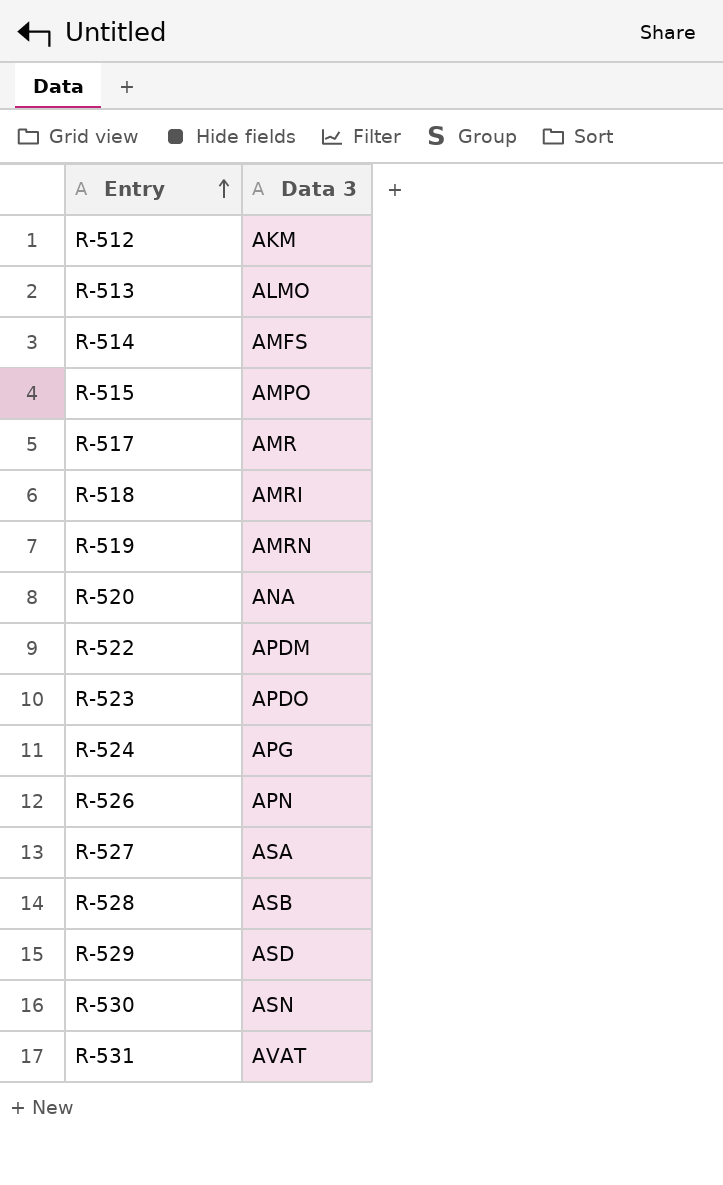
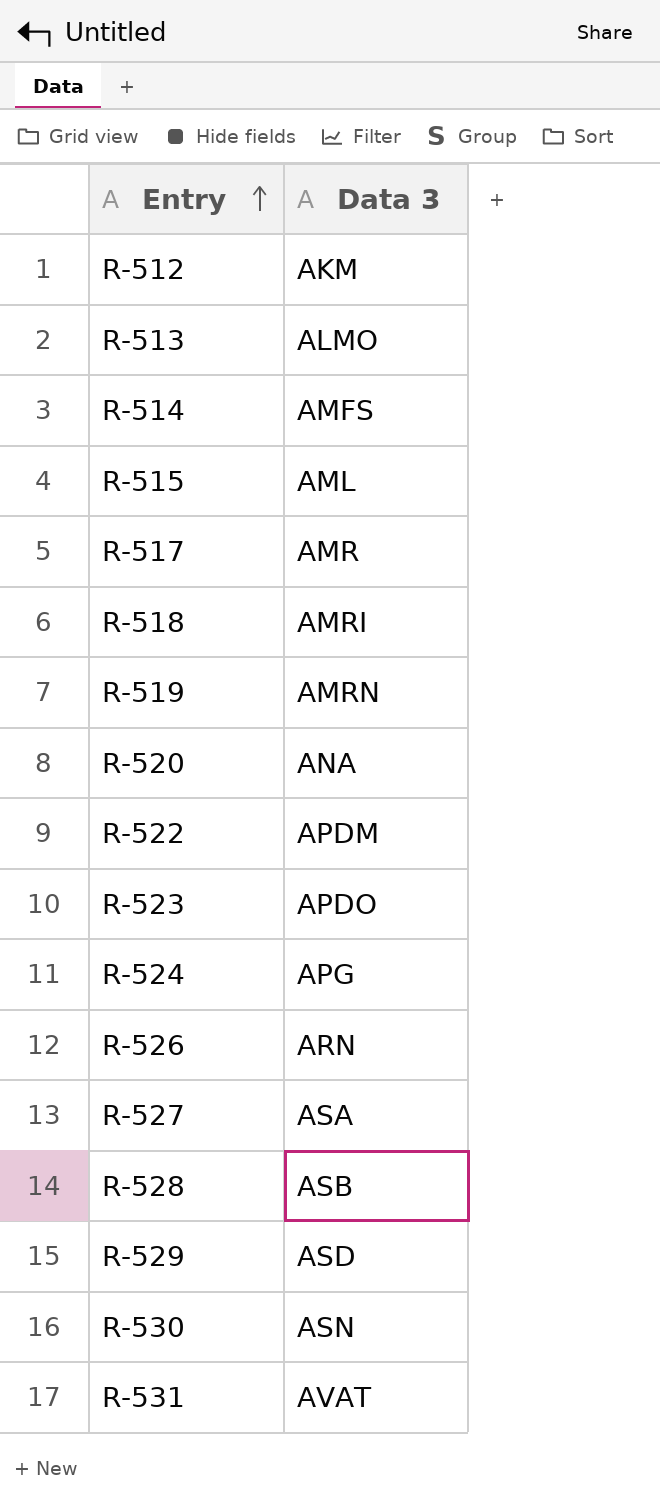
R-515 | Data 3: AMPO -> AML
R-526 | Data 3: APN -> ARN

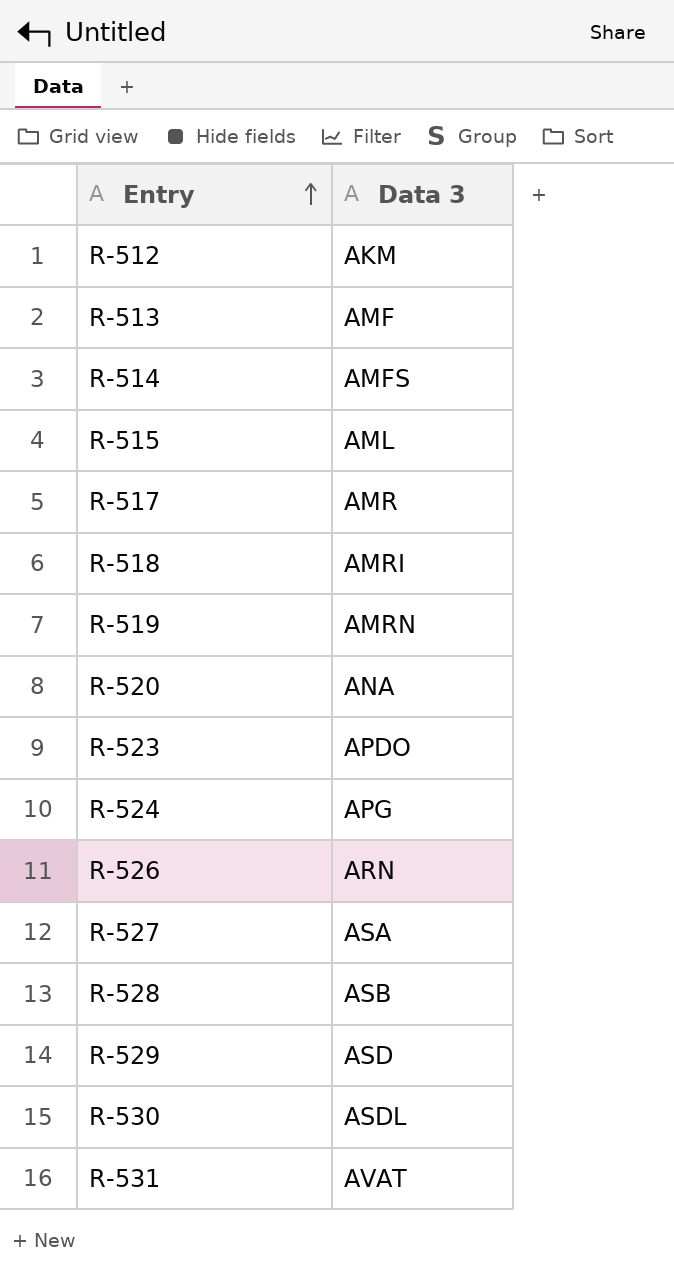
row R-522: APDM -> none
R-513 | Data 3: ALMO -> AMF
R-530 | Data 3: ASN -> ASDL

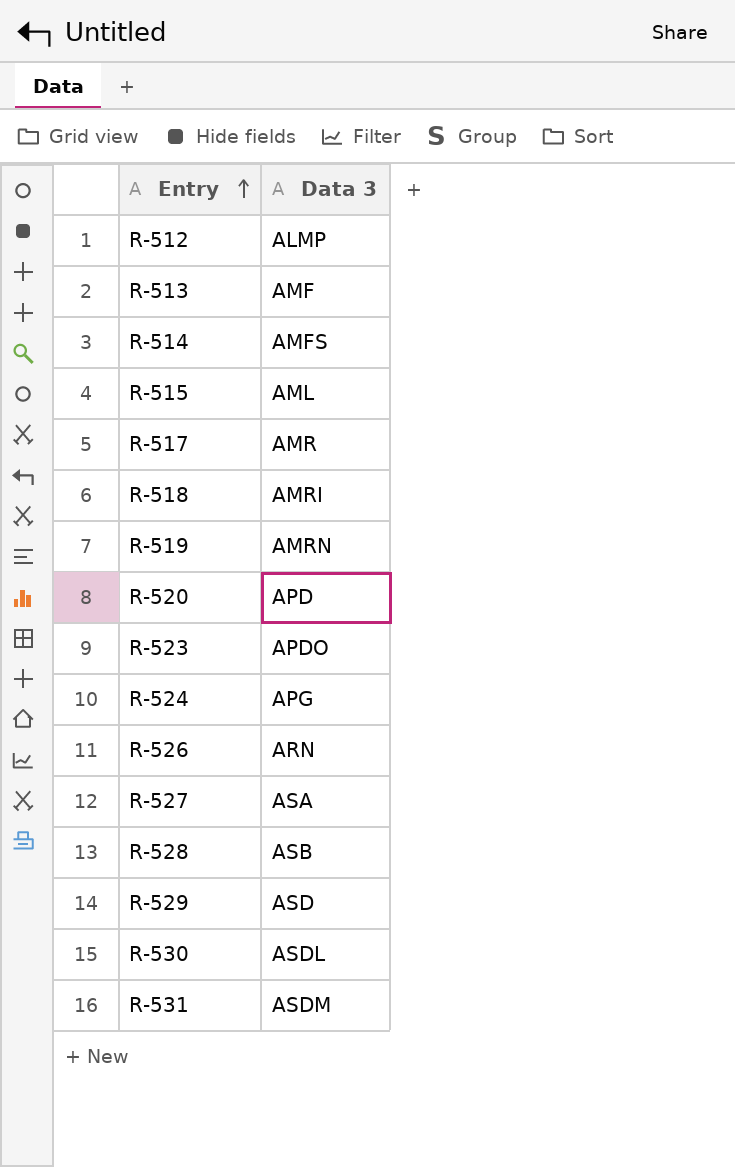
R-512 | Data 3: AKM -> ALMP
R-520 | Data 3: ANA -> APD
R-531 | Data 3: AVAT -> ASDM

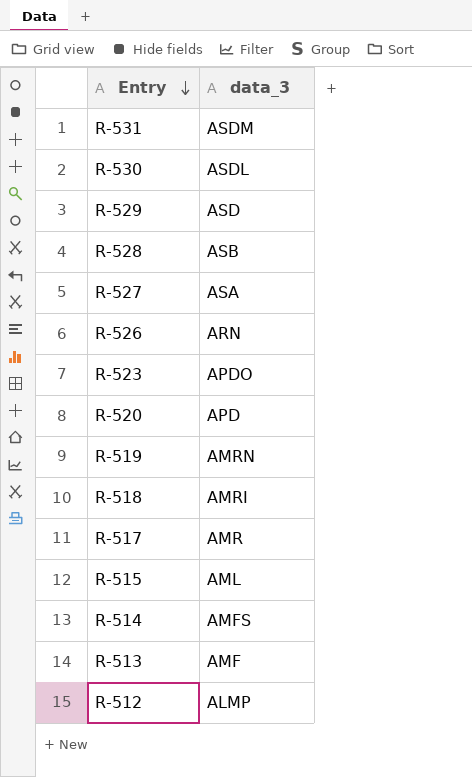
row order: Entry ascending -> Entry descending
column name: Data 3 -> data_3
row R-524: APG -> none

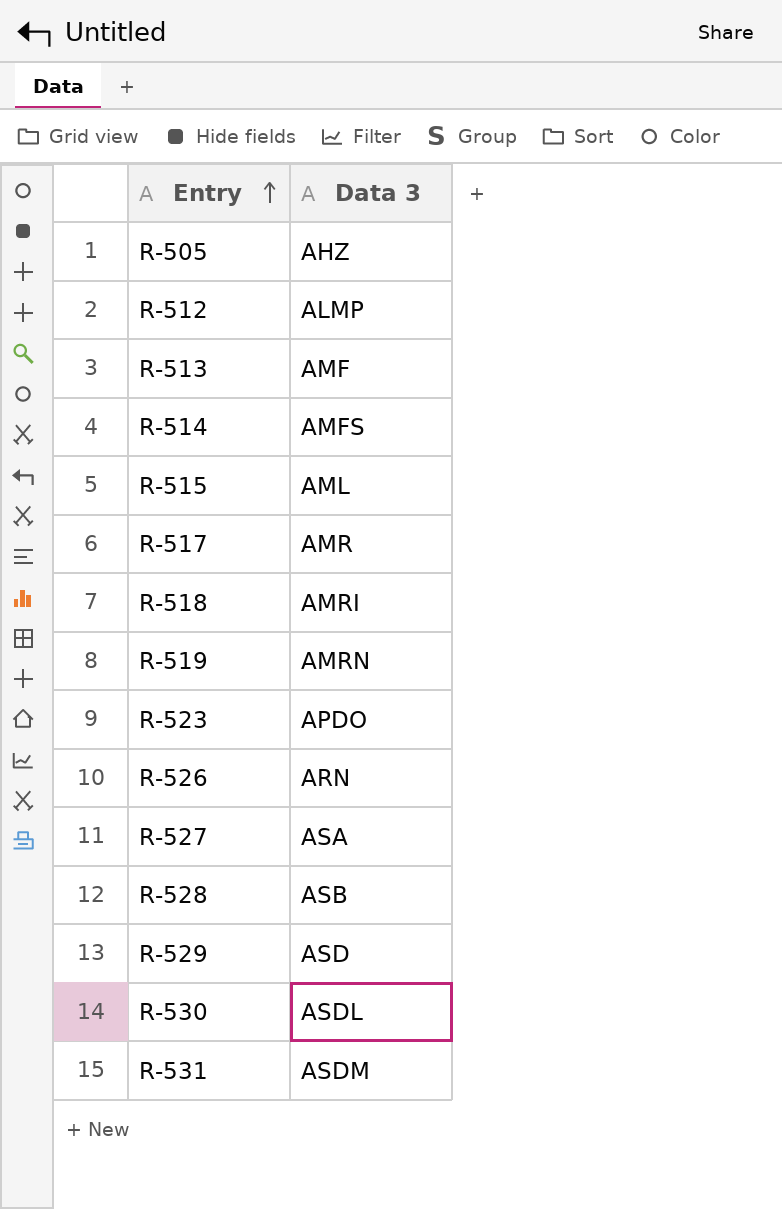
row order: Entry descending -> Entry ascending
column name: data_3 -> Data 3
row R-520: APD -> none
row R-505: none -> AHZ

